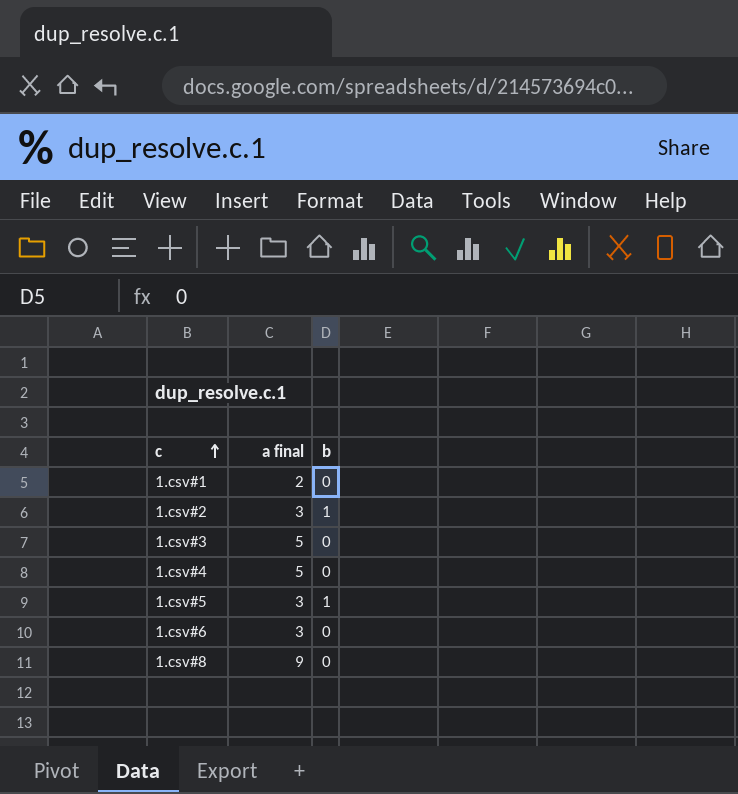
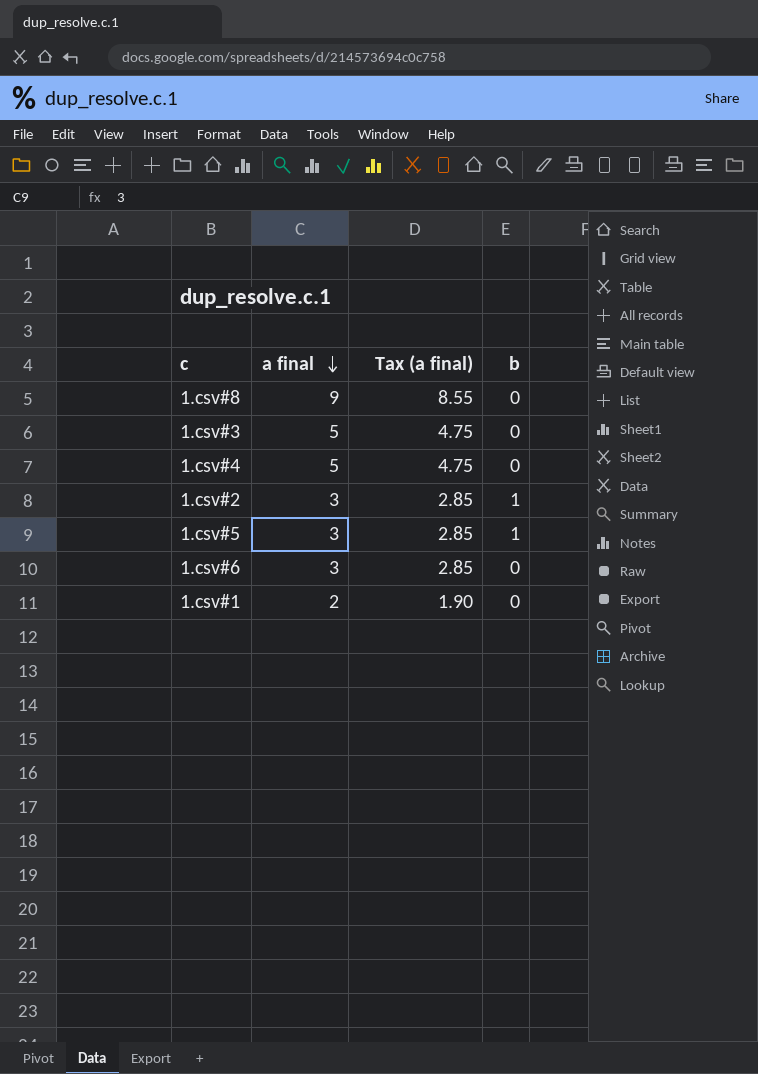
row order: c ascending -> a final descending
column Tax (a final) | formula: none -> [a final] * 0.95

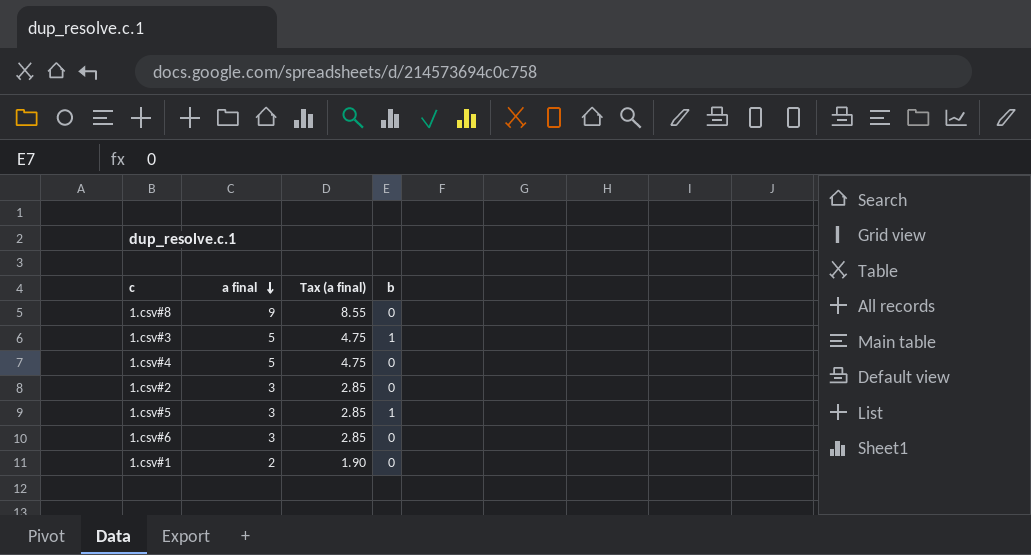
1.csv#3 | b: 0 -> 1
1.csv#2 | b: 1 -> 0

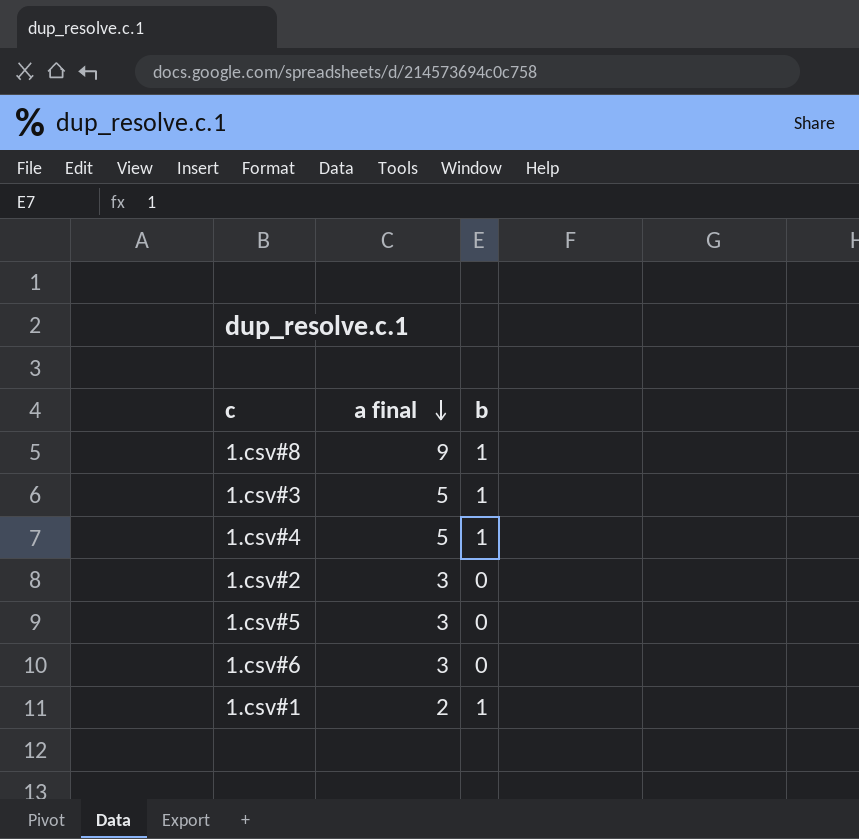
column Tax (a final) | formula: [a final] * 0.95 -> none
1.csv#8 | b: 0 -> 1
1.csv#4 | b: 0 -> 1
1.csv#5 | b: 1 -> 0
1.csv#1 | b: 0 -> 1

